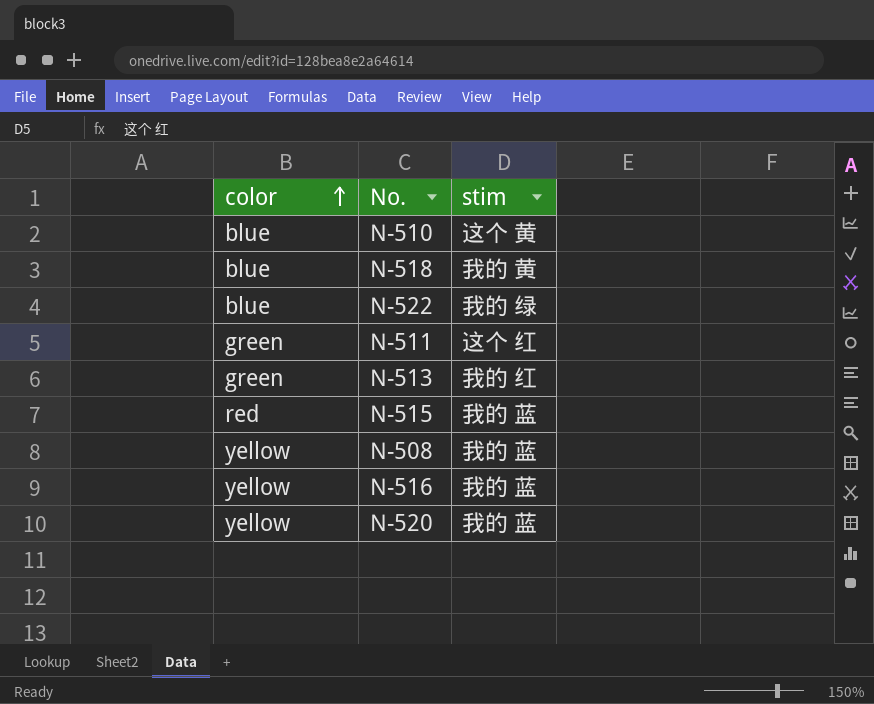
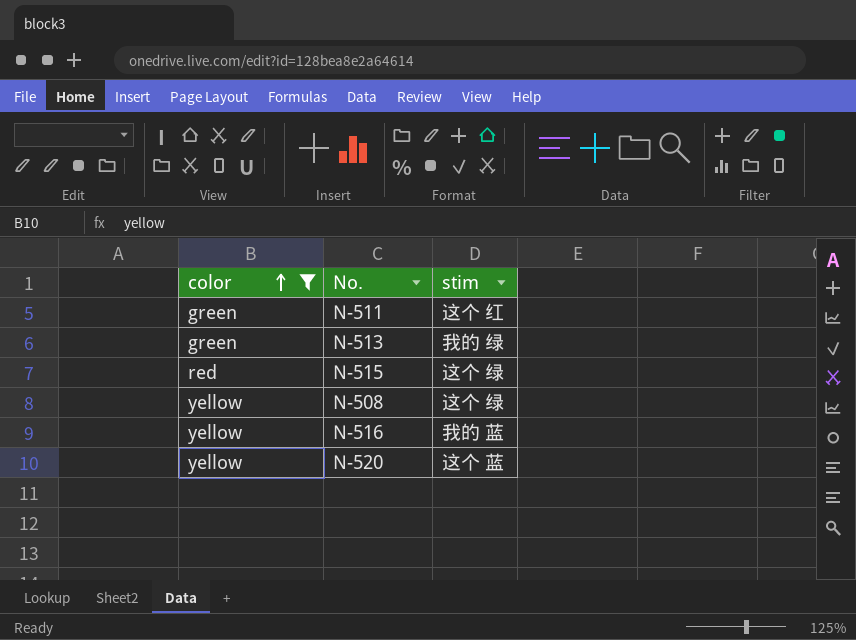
filter: none -> color != blue
N-513 | stim: 我的 红 -> 我的 绿
N-515 | stim: 我的 蓝 -> 这个 绿
N-508 | stim: 我的 蓝 -> 这个 绿
N-520 | stim: 我的 蓝 -> 这个 蓝

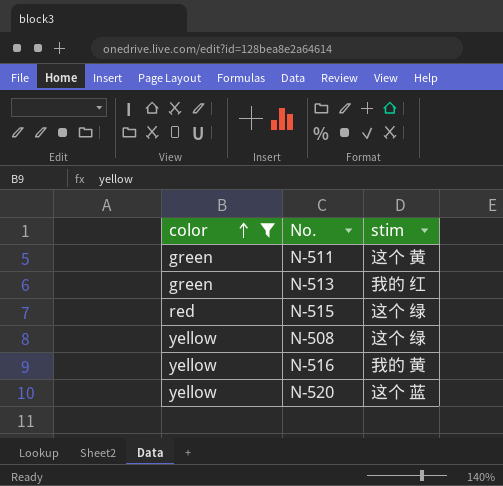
N-511 | stim: 这个 红 -> 这个 黄
N-513 | stim: 我的 绿 -> 我的 红
N-516 | stim: 我的 蓝 -> 我的 黄

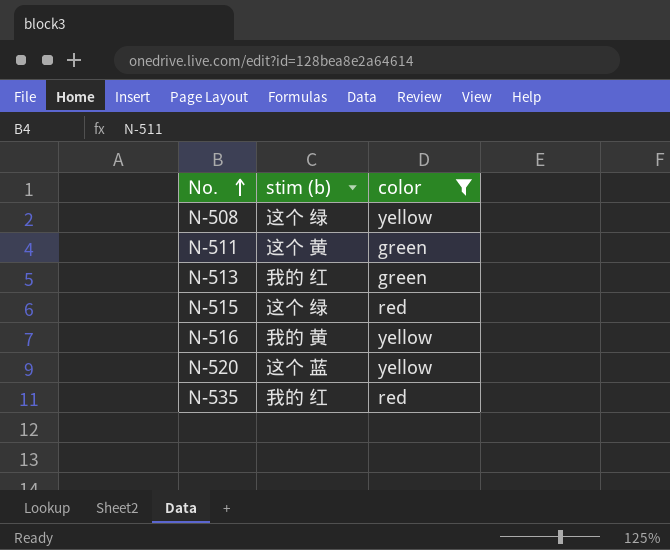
row order: color ascending -> No. ascending
column name: stim -> stim (b)
column color | position: 1 -> 3
row N-535: none -> 我的 红 | red

